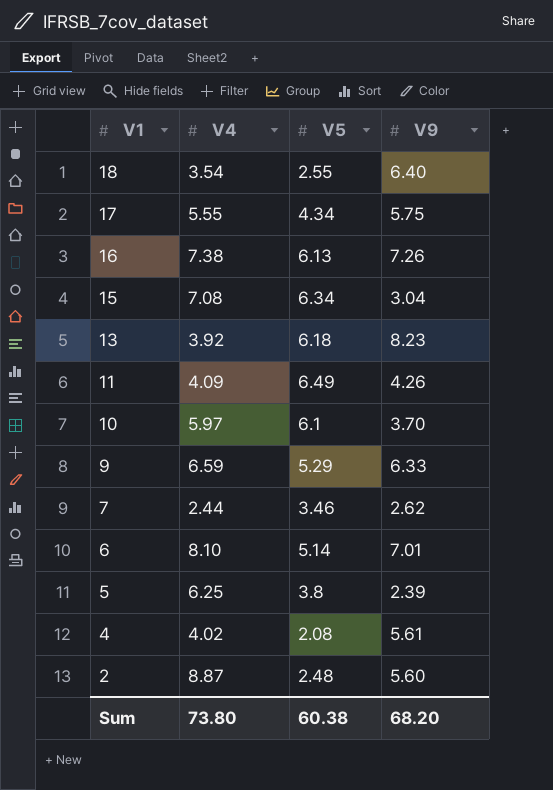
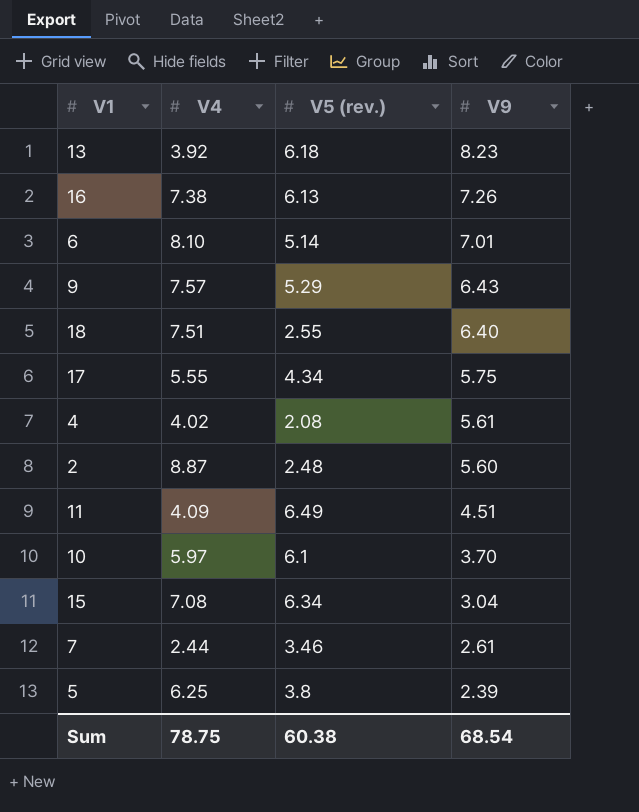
row order: V1 descending -> V9 descending
column name: V5 -> V5 (rev.)
9 | V4: 6.59 -> 7.57
9 | V9: 6.33 -> 6.43
18 | V4: 3.54 -> 7.51
11 | V9: 4.26 -> 4.51
7 | V9: 2.62 -> 2.61
Sum | V4: 73.80 -> 78.75
Sum | V9: 68.20 -> 68.54

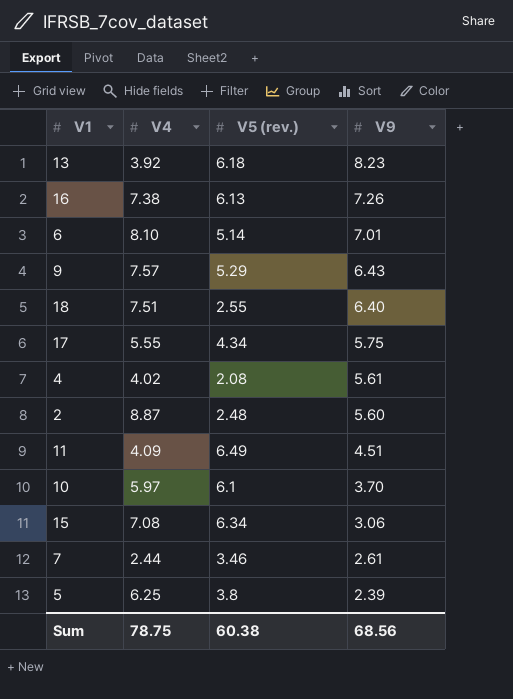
15 | V9: 3.04 -> 3.06
Sum | V9: 68.54 -> 68.56

